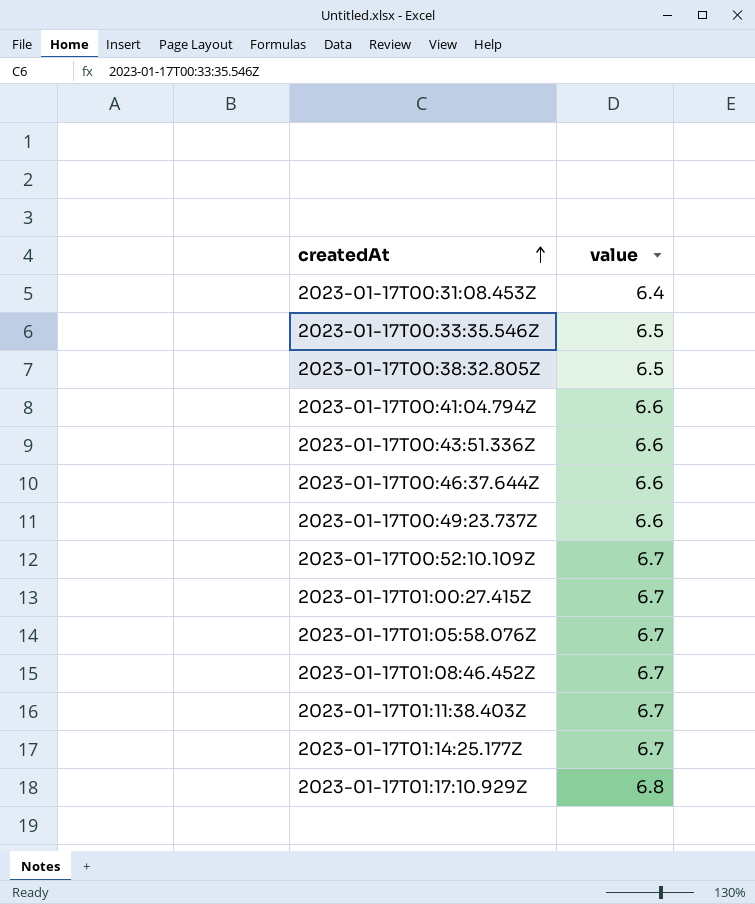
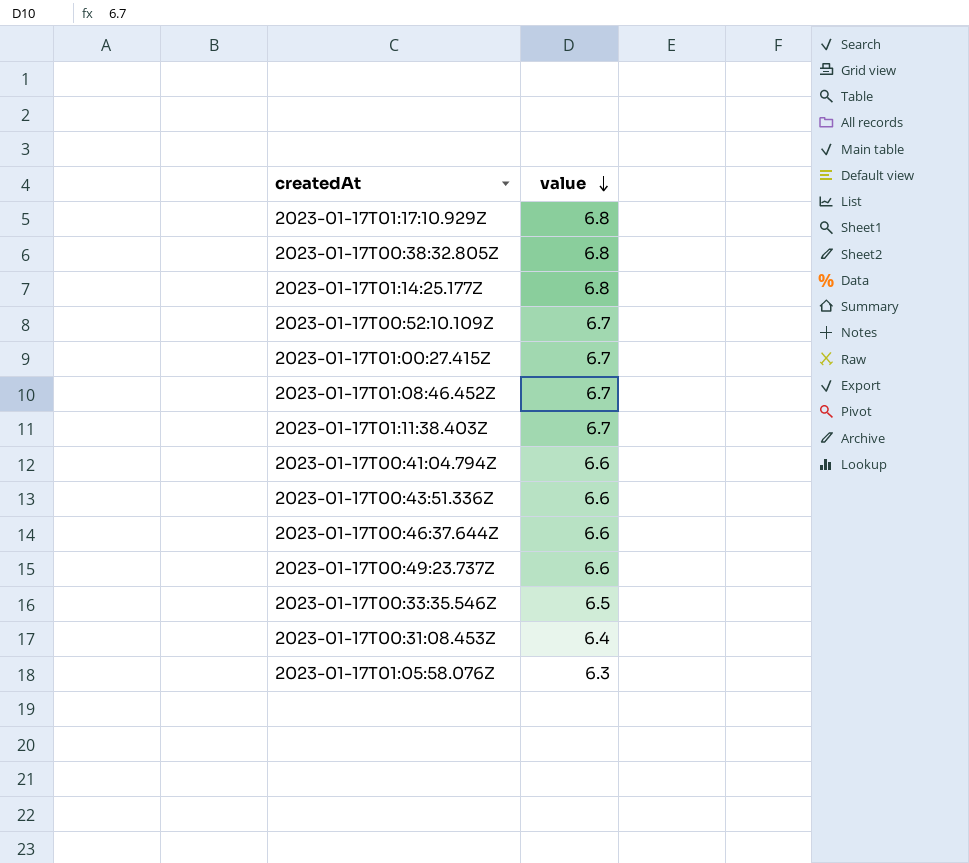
row order: createdAt ascending -> value descending
2023-01-17T00:38:32.805Z | value: 6.5 -> 6.8
2023-01-17T01:14:25.177Z | value: 6.7 -> 6.8
2023-01-17T01:05:58.076Z | value: 6.7 -> 6.3

